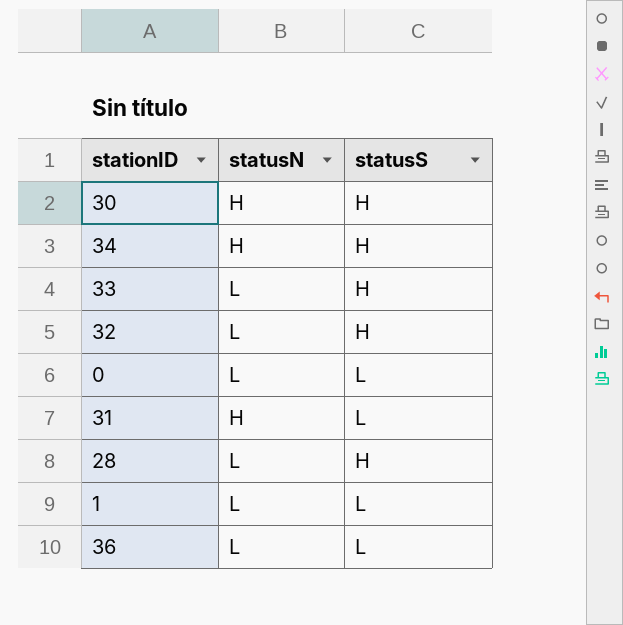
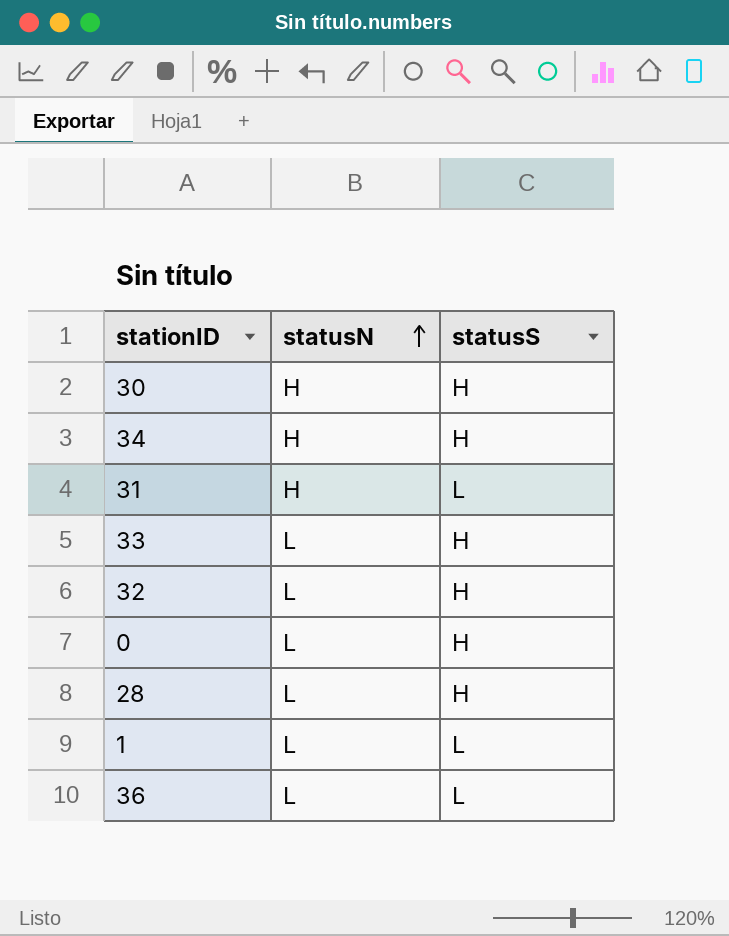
row order: none -> statusN ascending
0 | statusS: L -> H

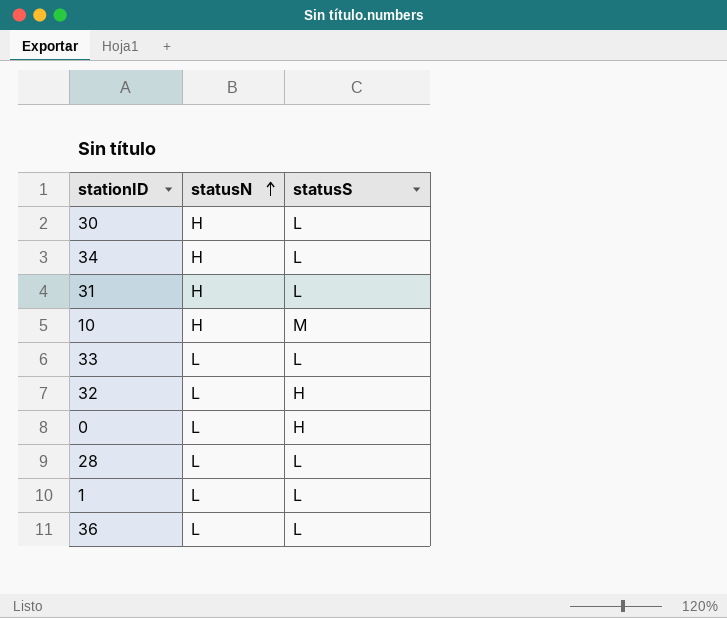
30 | statusS: H -> L
34 | statusS: H -> L
row 10: none -> H | M
33 | statusS: H -> L
28 | statusS: H -> L

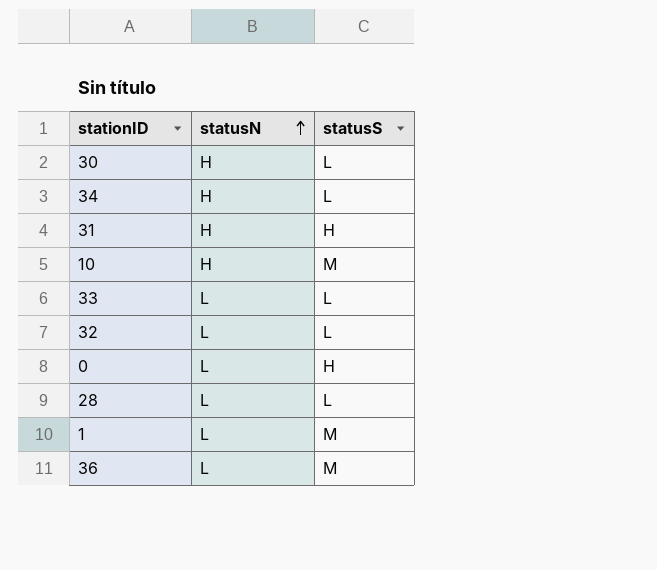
31 | statusS: L -> H
32 | statusS: H -> L
1 | statusS: L -> M
36 | statusS: L -> M

